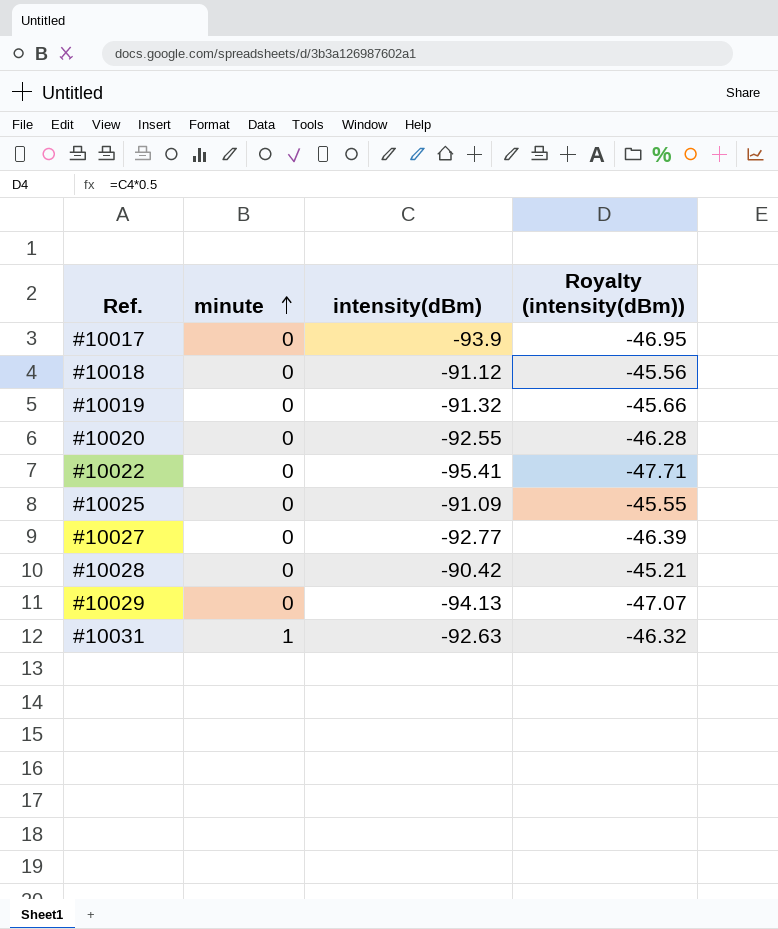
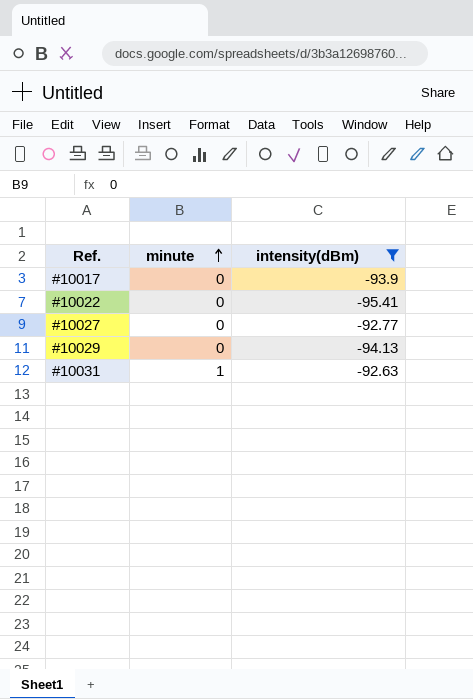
filter: none -> intensity(dBm) <= -92.63
column Royalty (intensity(dBm)) | formula: [intensity(dBm)] * 0.5 -> none

